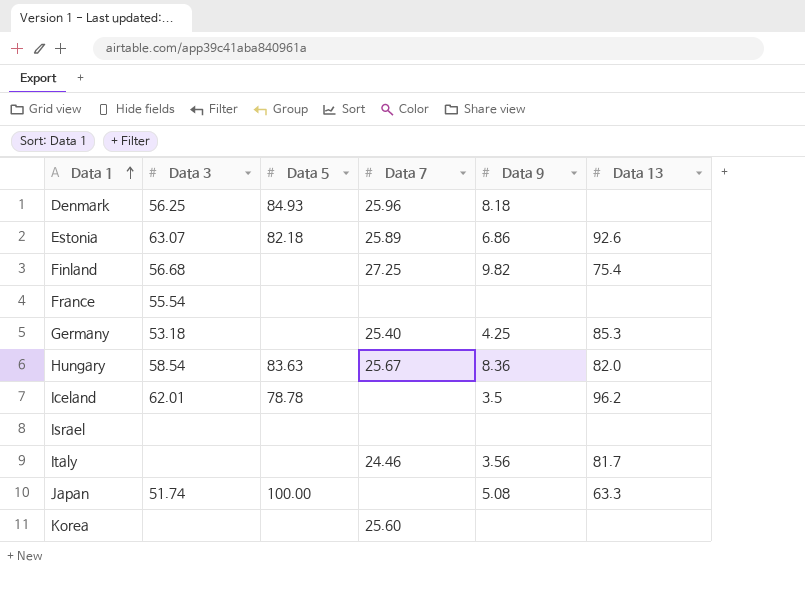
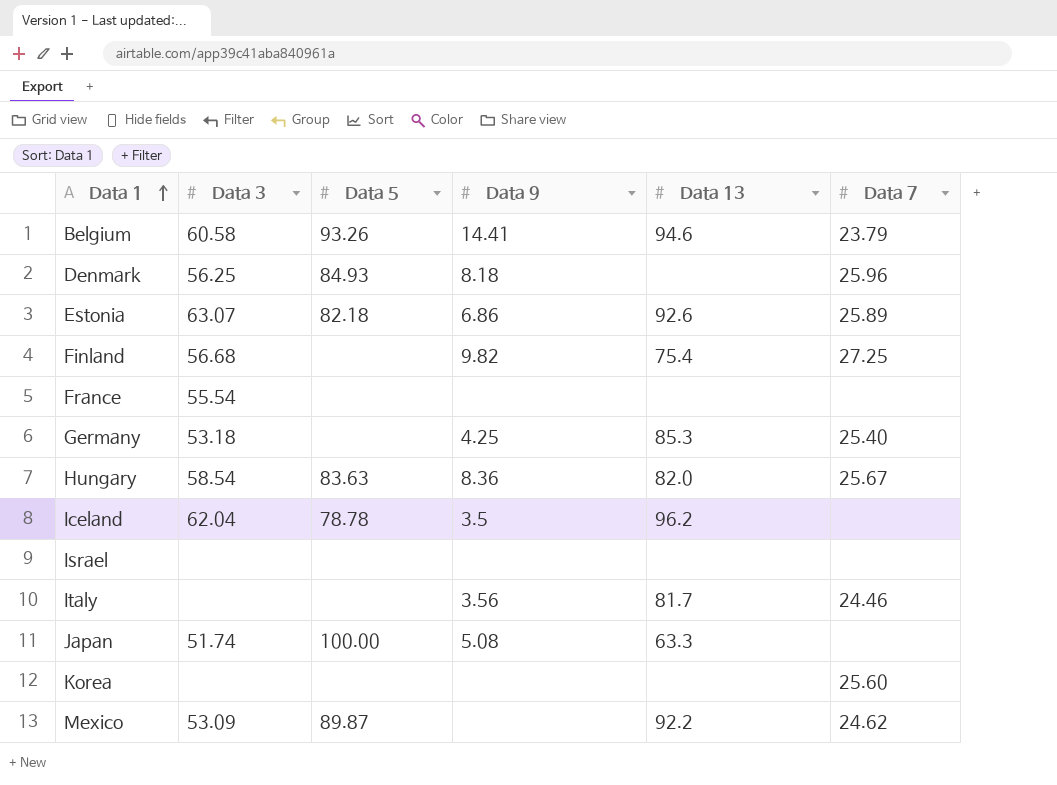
column Data 7 | position: 4 -> 6
row Belgium: none -> 60.58 | 93.26 | 14.41 | 94.6 | 23.79
Iceland | Data 3: 62.01 -> 62.04
row Mexico: none -> 53.09 | 89.87 | none | 92.2 | 24.62

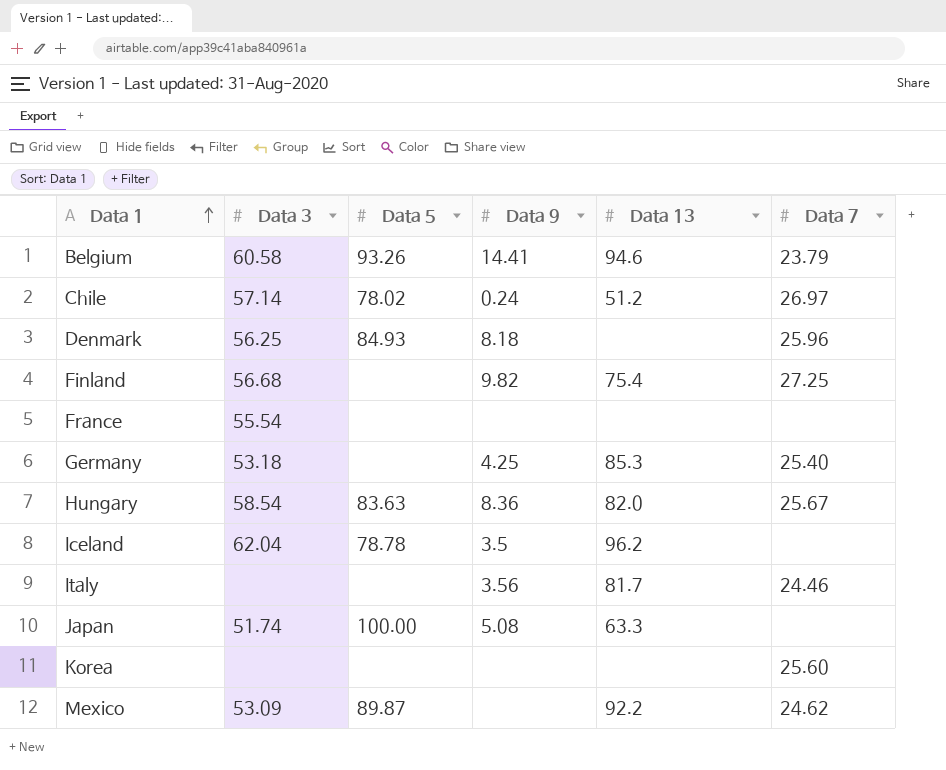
row Estonia: 63.07 | 82.18 | 6.86 | 92.6 | 25.89 -> none
row Israel: none | none | none | none | none -> none
row Chile: none -> 57.14 | 78.02 | 0.24 | 51.2 | 26.97

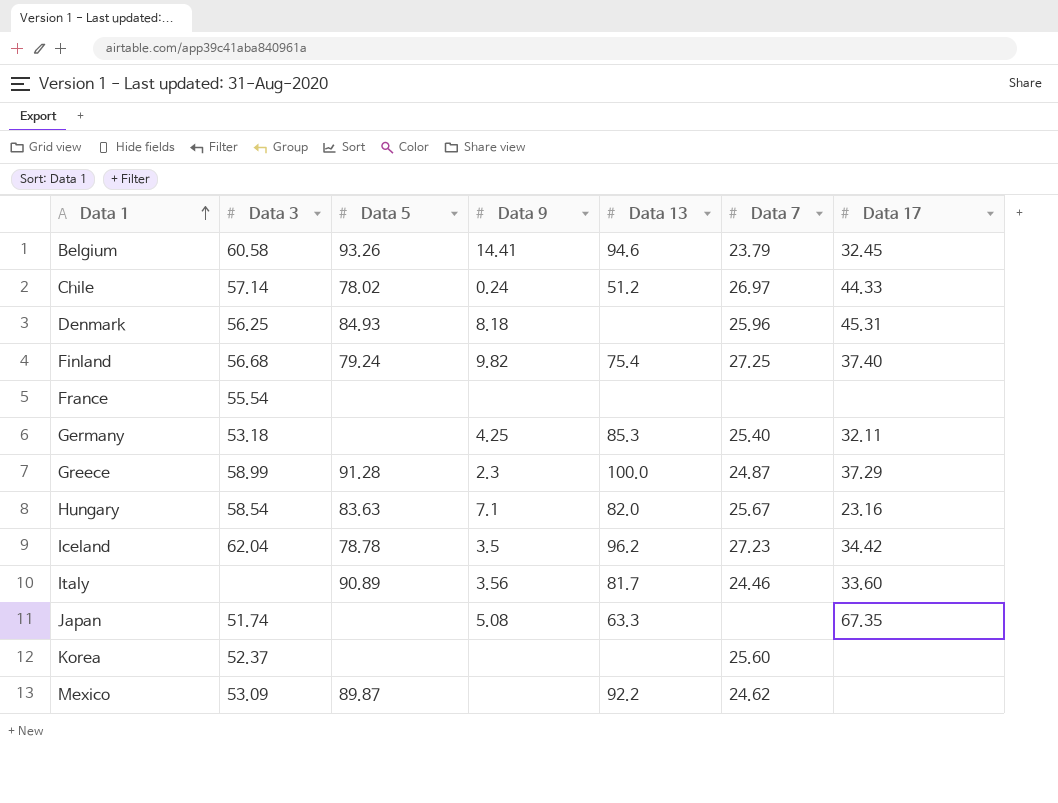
column Data 17 | position: none -> 7
Finland | Data 5: none -> 79.24
row Greece: none -> 58.99 | 91.28 | 2.3 | 100.0 | 24.87 | 37.29
Hungary | Data 9: 8.36 -> 7.1
Iceland | Data 7: none -> 27.23
Italy | Data 5: none -> 90.89
Japan | Data 5: 100.00 -> none
Korea | Data 3: none -> 52.37

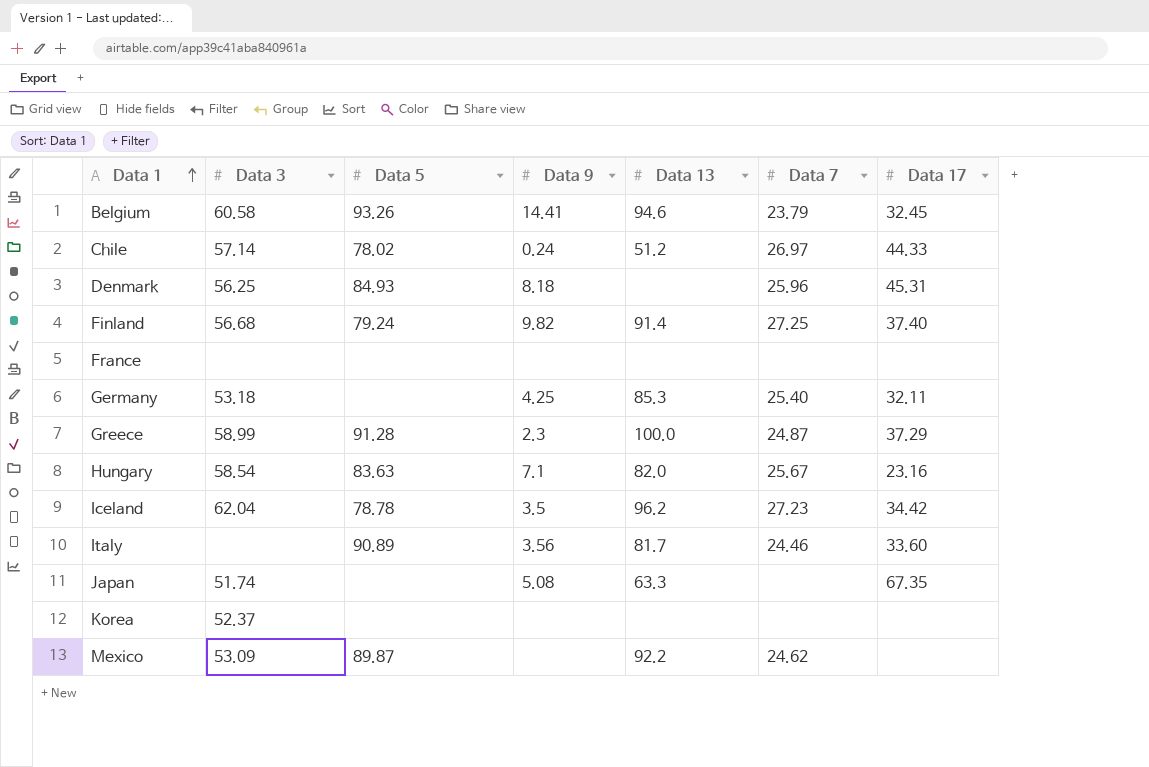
Finland | Data 13: 75.4 -> 91.4
France | Data 3: 55.54 -> none
Korea | Data 7: 25.60 -> none

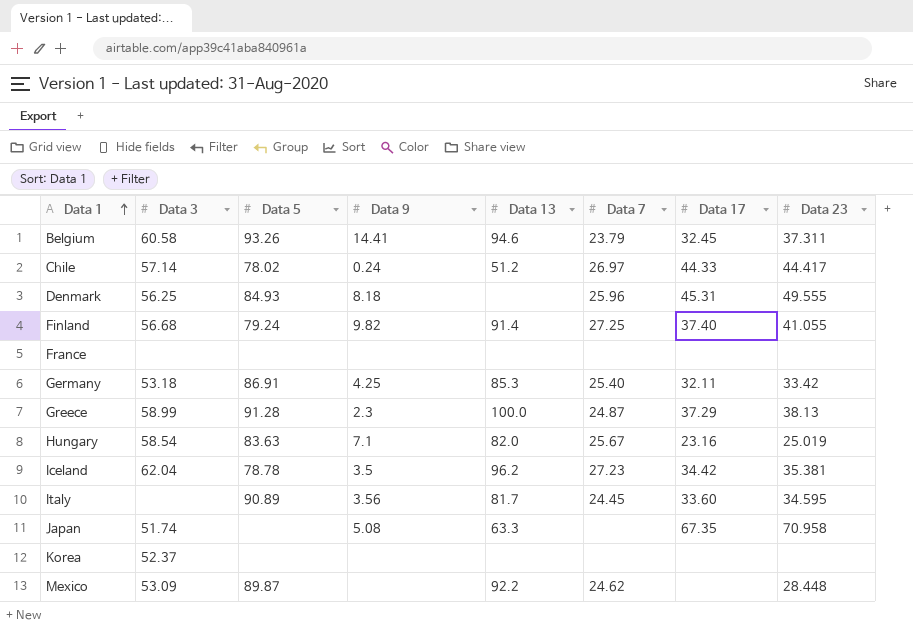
column Data 23 | position: none -> 8
Germany | Data 5: none -> 86.91
Italy | Data 7: 24.46 -> 24.45

